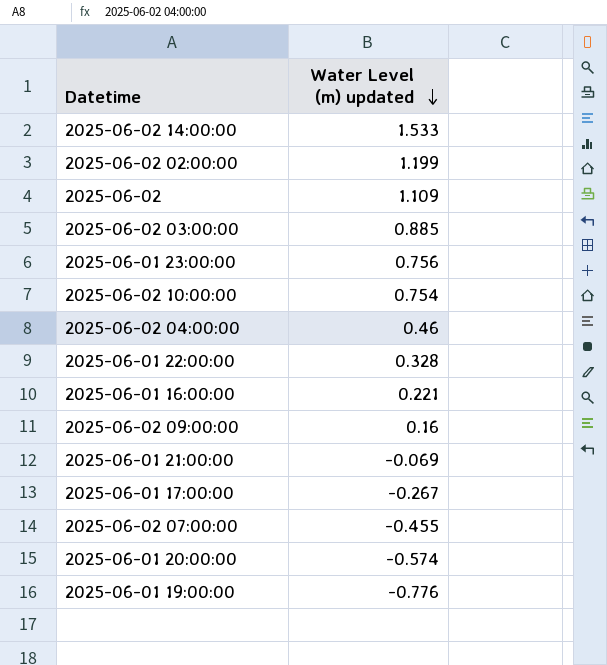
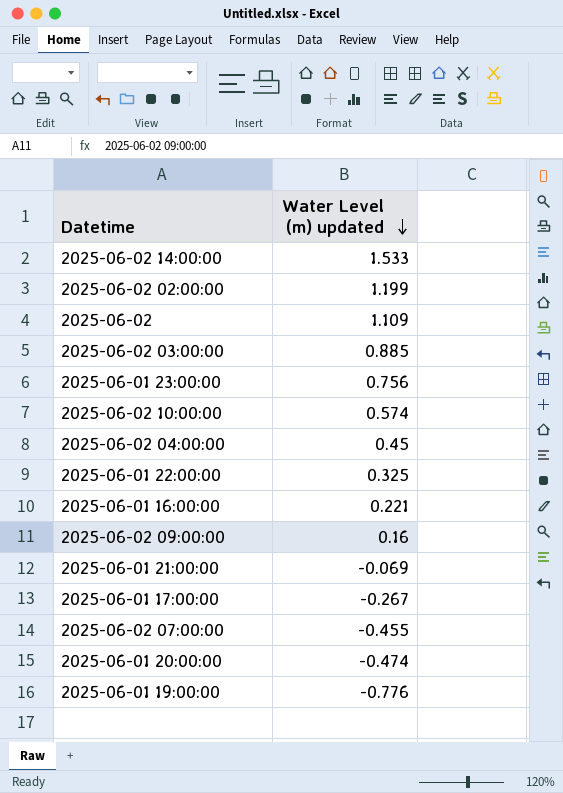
2025-06-02 10:00:00 | Water Level (m) updated: 0.754 -> 0.574
2025-06-02 04:00:00 | Water Level (m) updated: 0.46 -> 0.45
2025-06-01 22:00:00 | Water Level (m) updated: 0.328 -> 0.325
2025-06-01 20:00:00 | Water Level (m) updated: -0.574 -> -0.474

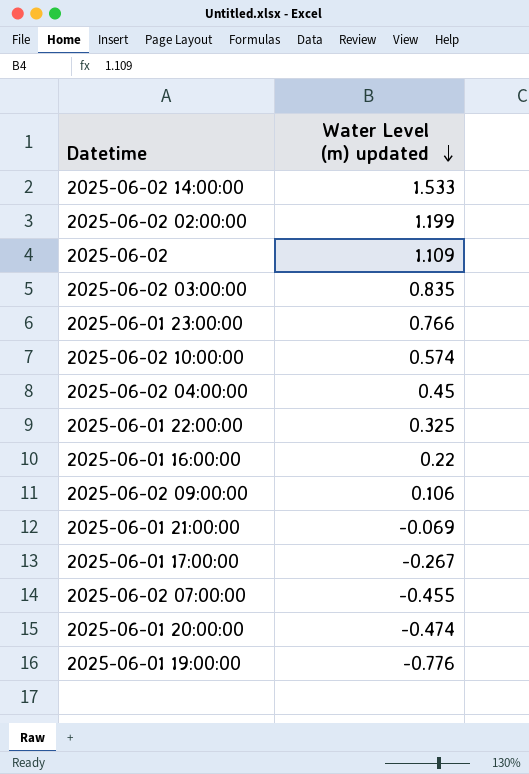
2025-06-02 03:00:00 | Water Level (m) updated: 0.885 -> 0.835
2025-06-01 23:00:00 | Water Level (m) updated: 0.756 -> 0.766
2025-06-01 16:00:00 | Water Level (m) updated: 0.221 -> 0.22
2025-06-02 09:00:00 | Water Level (m) updated: 0.16 -> 0.106

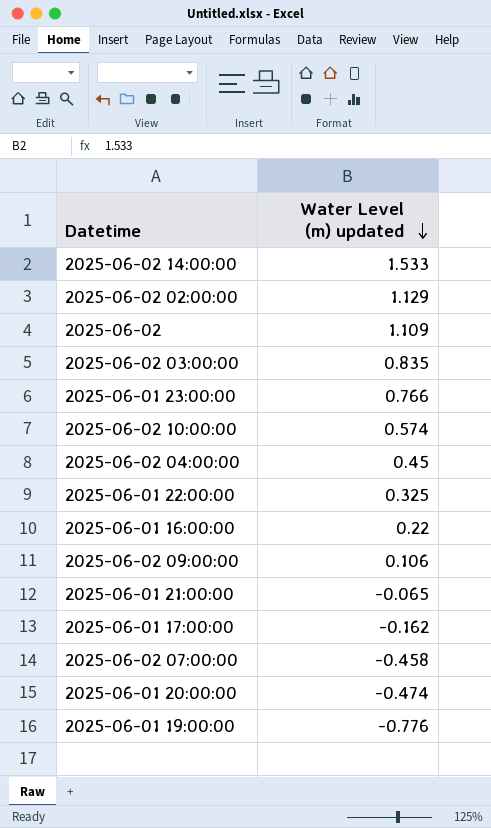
2025-06-02 02:00:00 | Water Level (m) updated: 1.199 -> 1.129
2025-06-01 21:00:00 | Water Level (m) updated: -0.069 -> -0.065
2025-06-01 17:00:00 | Water Level (m) updated: -0.267 -> -0.162
2025-06-02 07:00:00 | Water Level (m) updated: -0.455 -> -0.458

